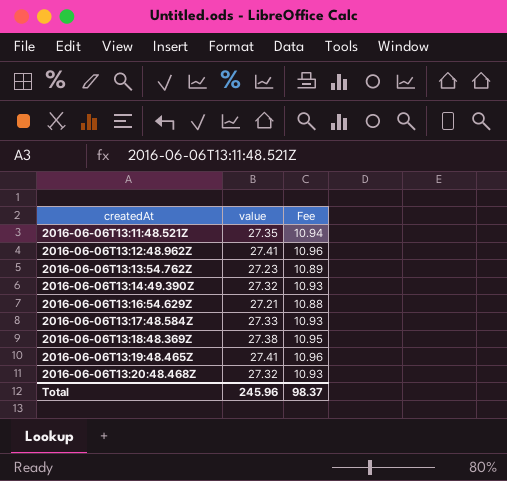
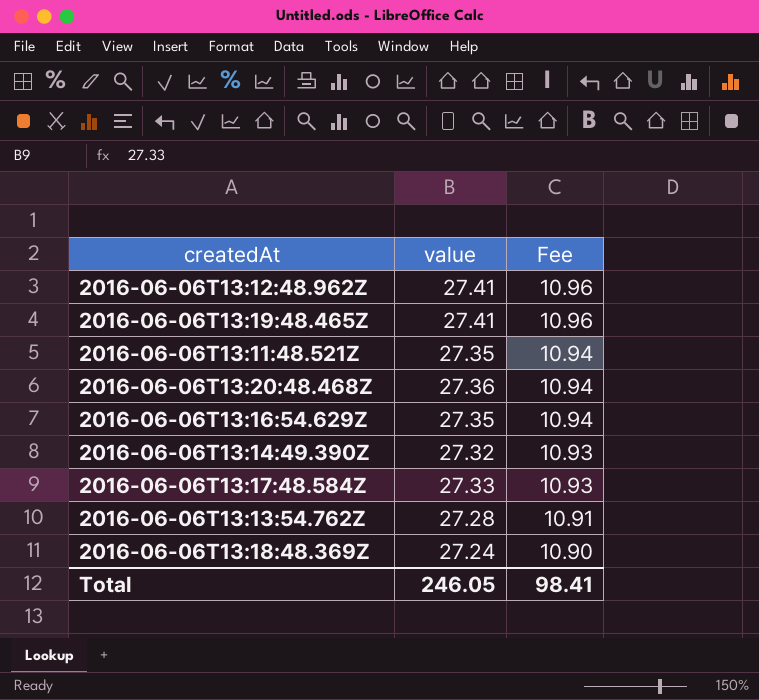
row order: createdAt ascending -> Fee descending
2016-06-06T13:20:48.468Z | value: 27.32 -> 27.36
2016-06-06T13:20:48.468Z | Fee: 10.93 -> 10.94
2016-06-06T13:16:54.629Z | value: 27.21 -> 27.35
2016-06-06T13:16:54.629Z | Fee: 10.88 -> 10.94
2016-06-06T13:13:54.762Z | value: 27.23 -> 27.28
2016-06-06T13:13:54.762Z | Fee: 10.89 -> 10.91
2016-06-06T13:18:48.369Z | value: 27.38 -> 27.24
2016-06-06T13:18:48.369Z | Fee: 10.95 -> 10.90
Total | value: 245.96 -> 246.05
Total | Fee: 98.37 -> 98.41

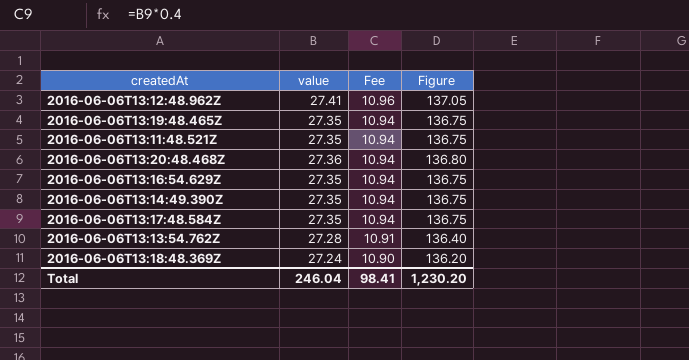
column Figure | formula: none -> [value] * 5
2016-06-06T13:19:48.465Z | value: 27.41 -> 27.35
2016-06-06T13:19:48.465Z | Fee: 10.96 -> 10.94
2016-06-06T13:14:49.390Z | value: 27.32 -> 27.35
2016-06-06T13:14:49.390Z | Fee: 10.93 -> 10.94
2016-06-06T13:17:48.584Z | value: 27.33 -> 27.35
2016-06-06T13:17:48.584Z | Fee: 10.93 -> 10.94
Total | value: 246.05 -> 246.04

